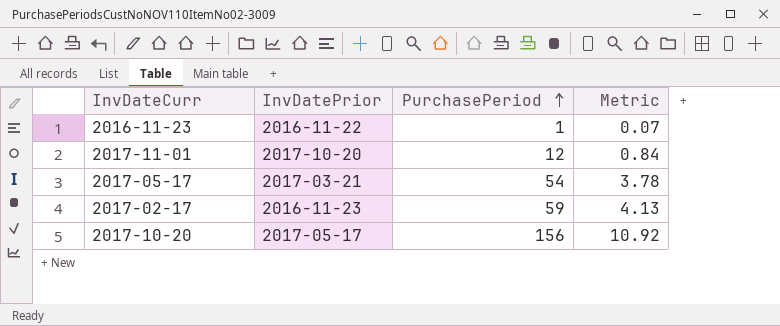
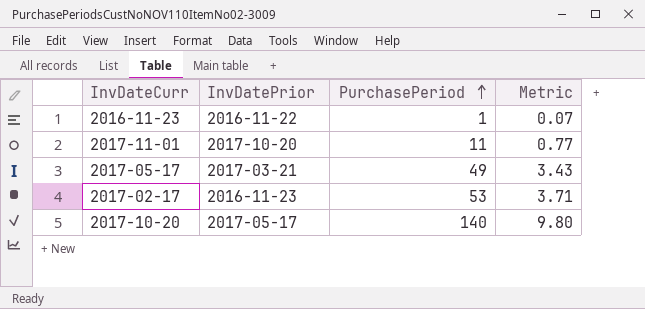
2017-11-01 | PurchasePeriod: 12 -> 11
2017-11-01 | Metric: 0.84 -> 0.77
2017-05-17 | PurchasePeriod: 54 -> 49
2017-05-17 | Metric: 3.78 -> 3.43
2017-02-17 | PurchasePeriod: 59 -> 53
2017-02-17 | Metric: 4.13 -> 3.71
2017-10-20 | PurchasePeriod: 156 -> 140
2017-10-20 | Metric: 10.92 -> 9.80

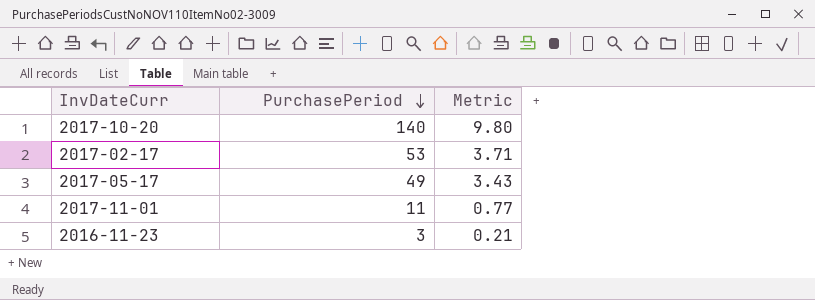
row order: PurchasePeriod ascending -> PurchasePeriod descending
column InvDatePrior | position: 2 -> none
2016-11-23 | PurchasePeriod: 1 -> 3
2016-11-23 | Metric: 0.07 -> 0.21

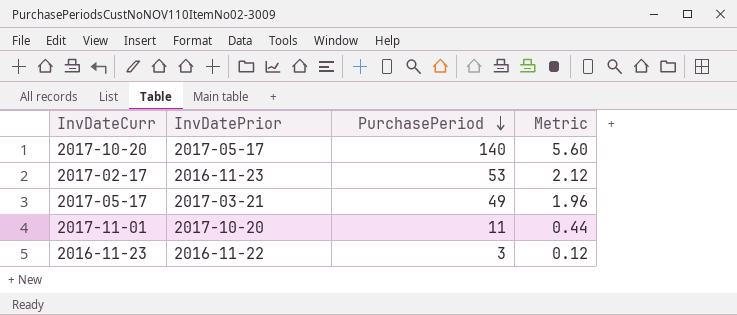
column InvDatePrior | position: none -> 2
column Metric | formula: [PurchasePeriod] * 0.07 -> [PurchasePeriod] * 0.04

